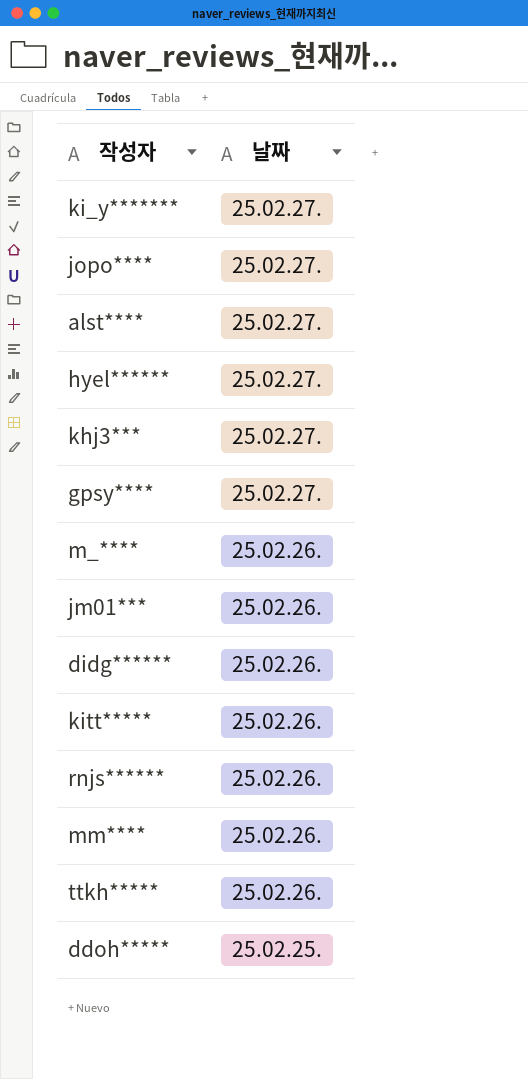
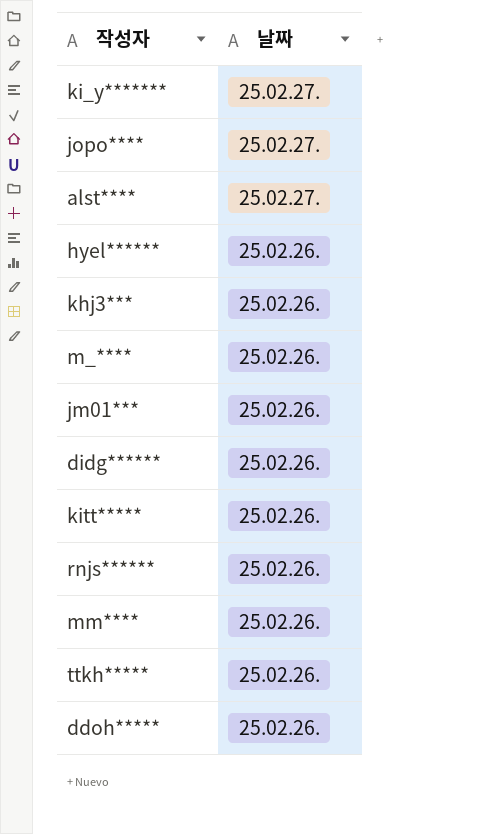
row gpsy****: 25.02.27. -> none
hyel****** | 날짜: 25.02.27. -> 25.02.26.
khj3*** | 날짜: 25.02.27. -> 25.02.26.
ddoh***** | 날짜: 25.02.25. -> 25.02.26.

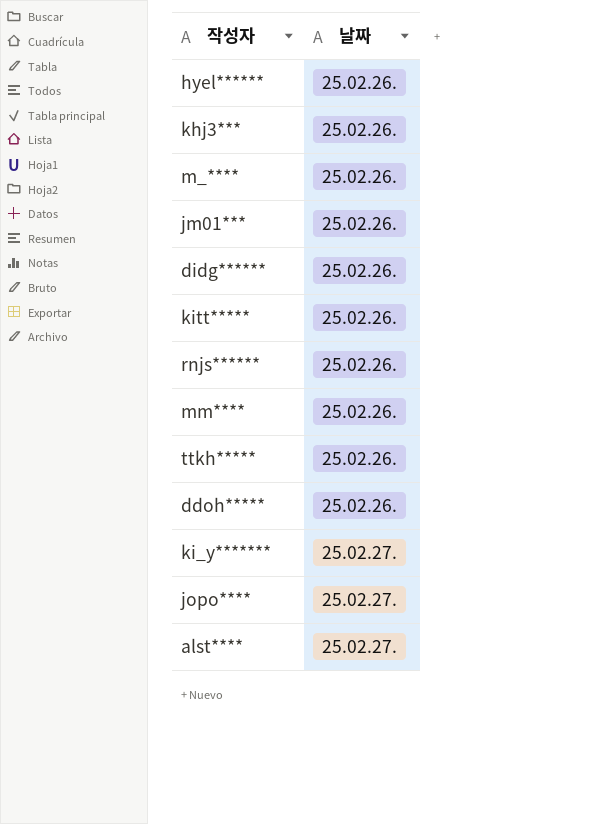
row order: 날짜 descending -> 날짜 ascending

